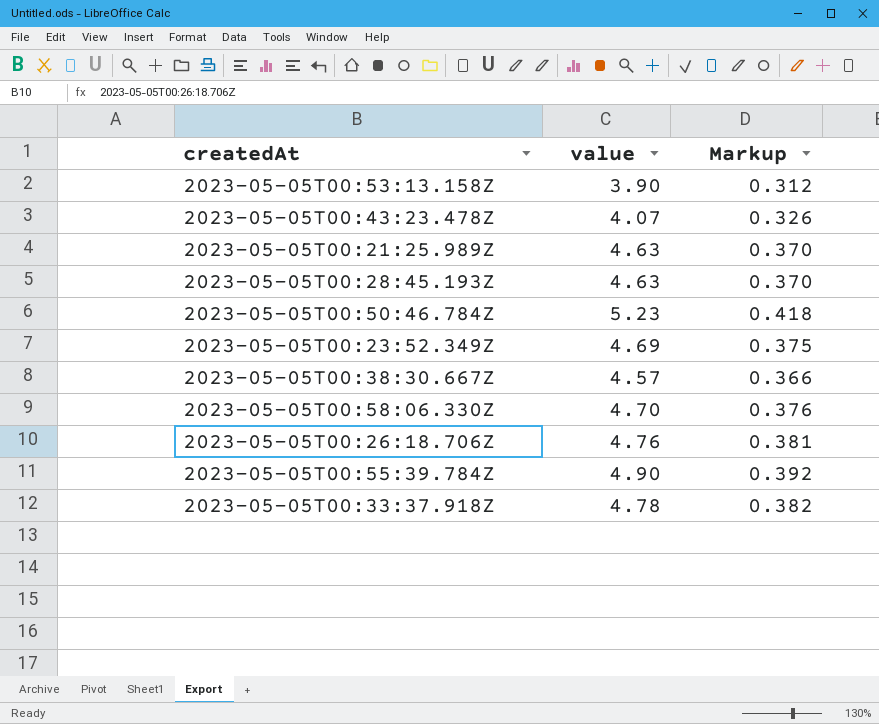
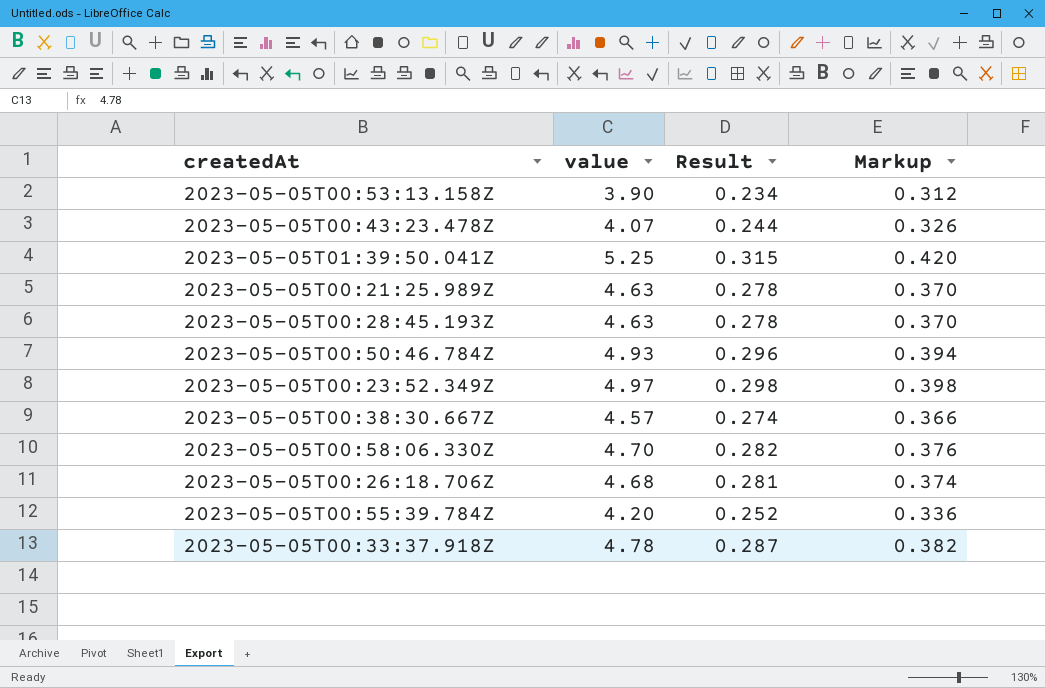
column Result | formula: none -> [value] * 0.06
row 2023-05-05T01:39:50.041Z: none -> 5.25 | 0.315 | 0.420
2023-05-05T00:50:46.784Z | value: 5.23 -> 4.93
2023-05-05T00:50:46.784Z | Markup: 0.418 -> 0.394
2023-05-05T00:23:52.349Z | value: 4.69 -> 4.97
2023-05-05T00:23:52.349Z | Markup: 0.375 -> 0.398
2023-05-05T00:26:18.706Z | value: 4.76 -> 4.68
2023-05-05T00:26:18.706Z | Markup: 0.381 -> 0.374
2023-05-05T00:55:39.784Z | value: 4.90 -> 4.20
2023-05-05T00:55:39.784Z | Markup: 0.392 -> 0.336

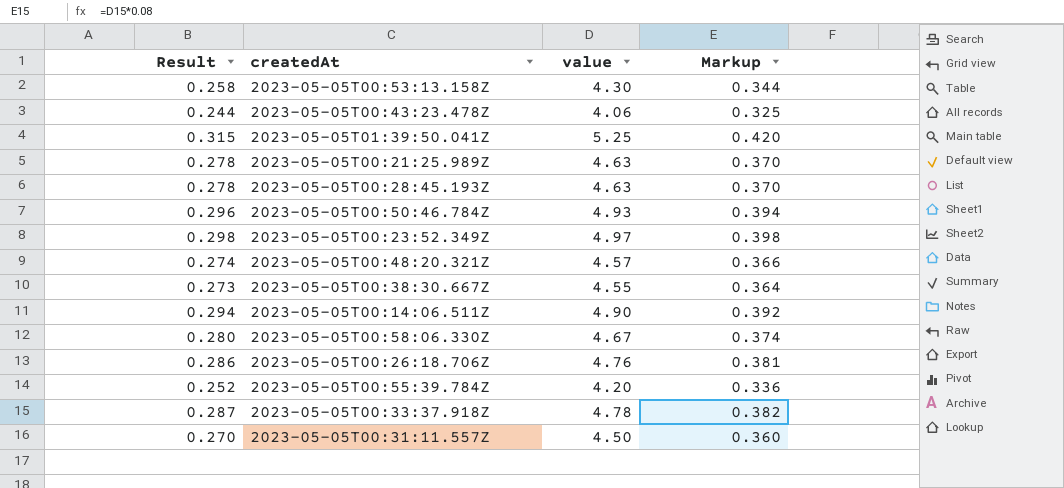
column Result | position: 3 -> 1
2023-05-05T00:53:13.158Z | Result: 0.234 -> 0.258
2023-05-05T00:53:13.158Z | value: 3.90 -> 4.30
2023-05-05T00:53:13.158Z | Markup: 0.312 -> 0.344
2023-05-05T00:43:23.478Z | value: 4.07 -> 4.06
2023-05-05T00:43:23.478Z | Markup: 0.326 -> 0.325
row 2023-05-05T00:48:20.321Z: none -> 0.274 | 4.57 | 0.366
2023-05-05T00:38:30.667Z | Result: 0.274 -> 0.273
2023-05-05T00:38:30.667Z | value: 4.57 -> 4.55
2023-05-05T00:38:30.667Z | Markup: 0.366 -> 0.364
row 2023-05-05T00:14:06.511Z: none -> 0.294 | 4.90 | 0.392
2023-05-05T00:58:06.330Z | Result: 0.282 -> 0.280
2023-05-05T00:58:06.330Z | value: 4.70 -> 4.67
2023-05-05T00:58:06.330Z | Markup: 0.376 -> 0.374
2023-05-05T00:26:18.706Z | Result: 0.281 -> 0.286
2023-05-05T00:26:18.706Z | value: 4.68 -> 4.76
2023-05-05T00:26:18.706Z | Markup: 0.374 -> 0.381
row 2023-05-05T00:31:11.557Z: none -> 0.270 | 4.50 | 0.360

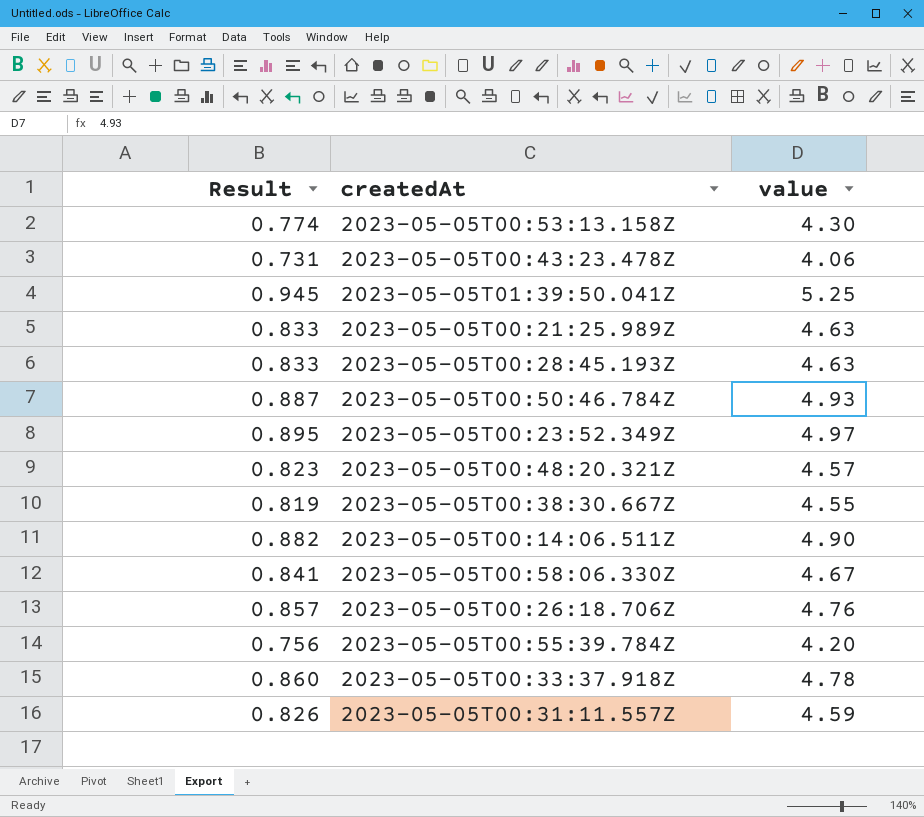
column Markup | formula: [value] * 0.08 -> none
column Result | formula: [value] * 0.06 -> [value] * 0.18
2023-05-05T00:31:11.557Z | value: 4.50 -> 4.59

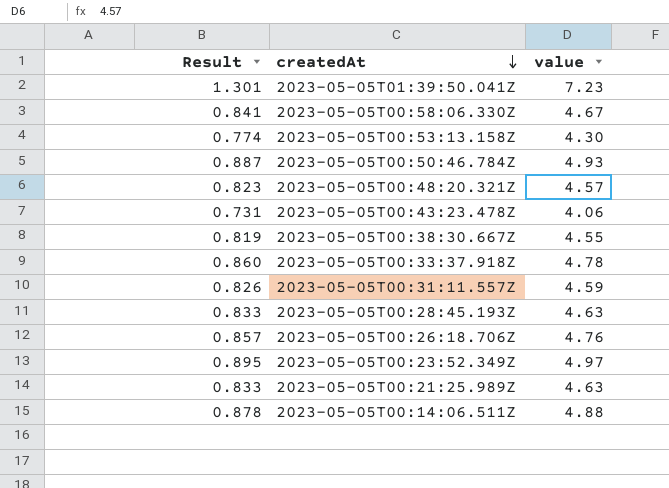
row order: none -> createdAt descending
row 2023-05-05T00:55:39.784Z: 0.756 | 4.20 -> none
2023-05-05T01:39:50.041Z | Result: 0.945 -> 1.301
2023-05-05T01:39:50.041Z | value: 5.25 -> 7.23
2023-05-05T00:14:06.511Z | Result: 0.882 -> 0.878
2023-05-05T00:14:06.511Z | value: 4.90 -> 4.88

